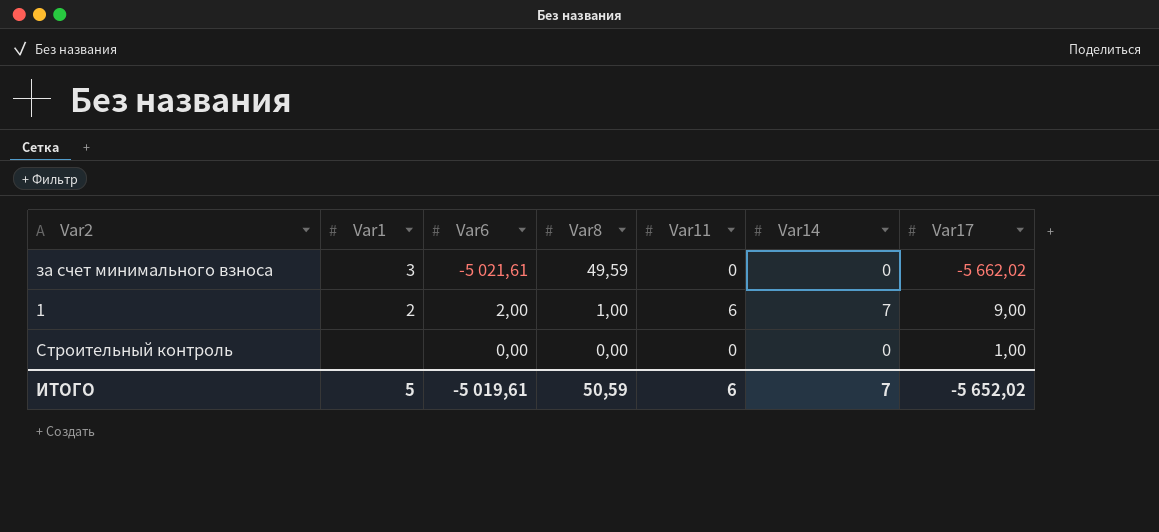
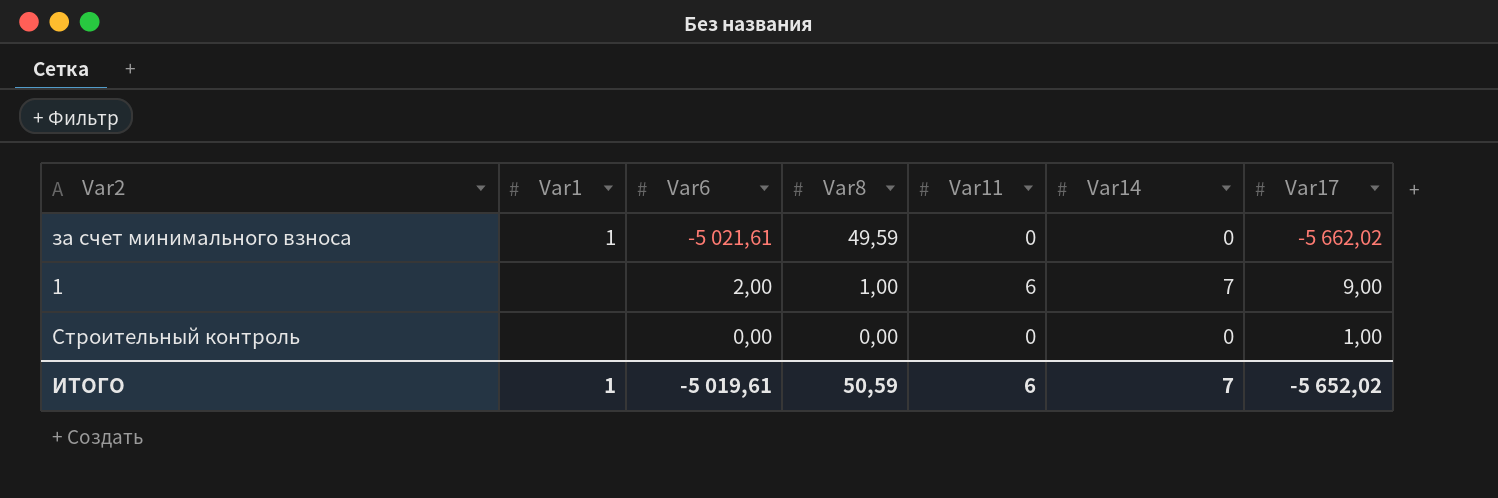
за счет минимального взноса | Var1: 3 -> 1
1 | Var1: 2 -> none
ИТОГО | Var1: 5 -> 1

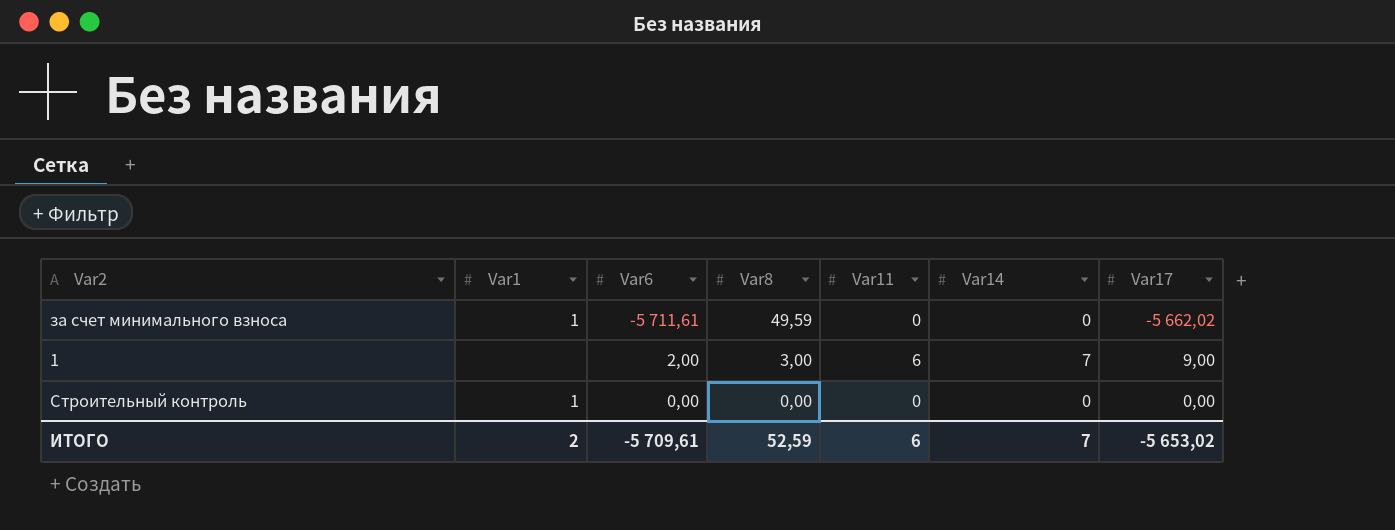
за счет минимального взноса | Var6: -5 021,61 -> -5 711,61
1 | Var8: 1,00 -> 3,00
Строительный контроль | Var1: none -> 1
Строительный контроль | Var17: 1,00 -> 0,00
ИТОГО | Var1: 1 -> 2
ИТОГО | Var6: -5 019,61 -> -5 709,61
ИТОГО | Var8: 50,59 -> 52,59
ИТОГО | Var17: -5 652,02 -> -5 653,02

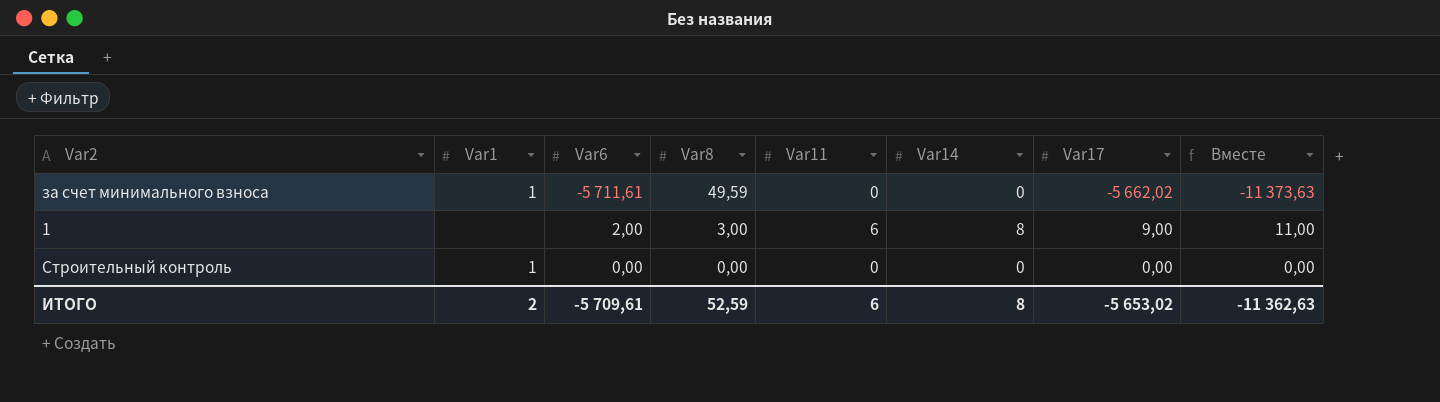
column Вместе | formula: none -> [Var6] + [Var17]
1 | Var14: 7 -> 8
ИТОГО | Var14: 7 -> 8

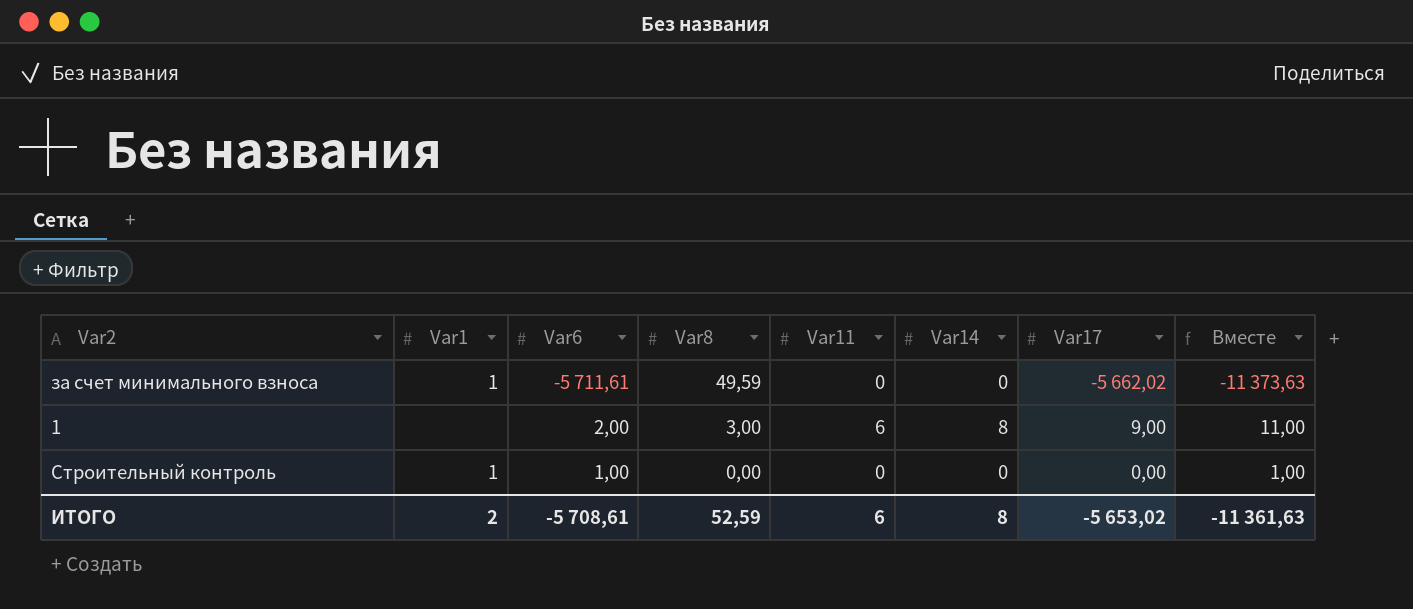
Строительный контроль | Var6: 0,00 -> 1,00
Строительный контроль | Вместе: 0,00 -> 1,00
ИТОГО | Var6: -5 709,61 -> -5 708,61
ИТОГО | Вместе: -11 362,63 -> -11 361,63

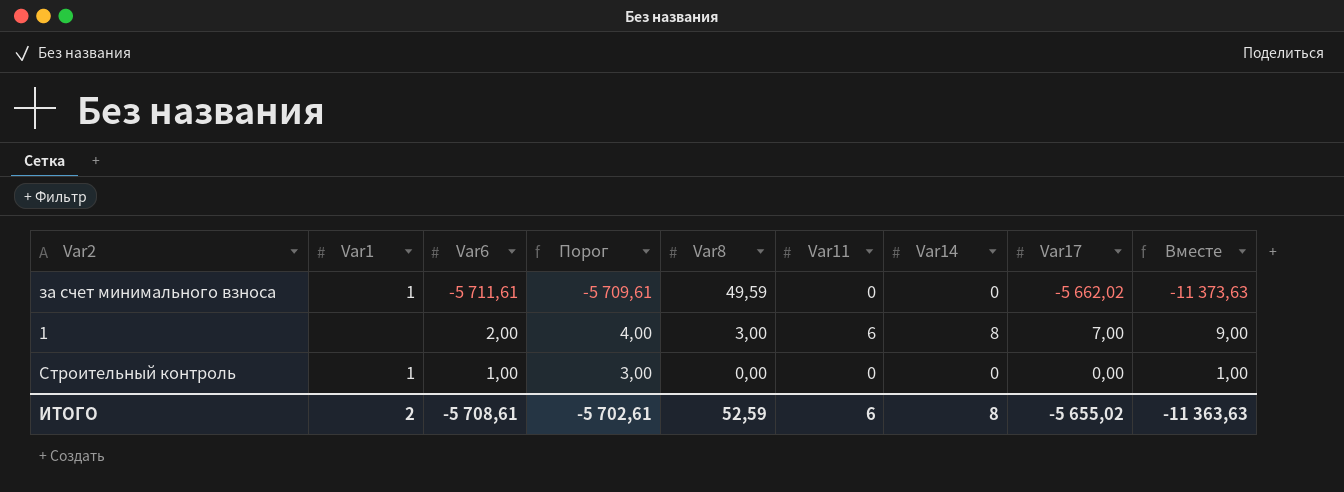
column Порог | formula: none -> [Var6] + 2
1 | Var17: 9,00 -> 7,00
1 | Вместе: 11,00 -> 9,00
ИТОГО | Var17: -5 653,02 -> -5 655,02
ИТОГО | Вместе: -11 361,63 -> -11 363,63

